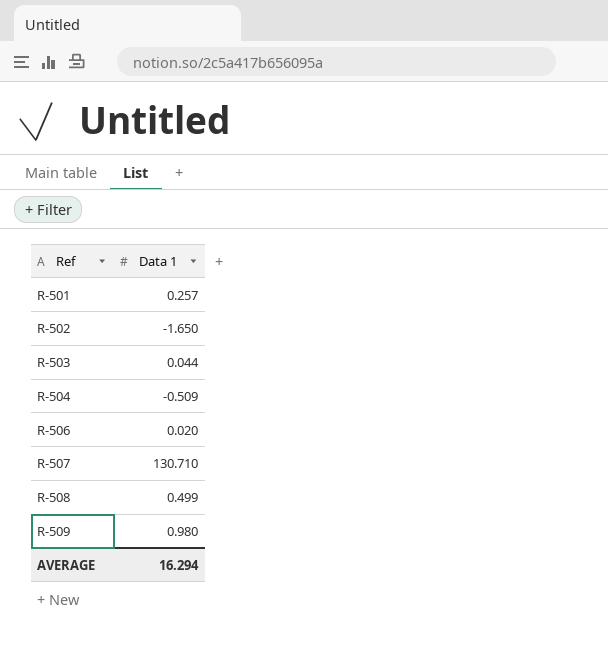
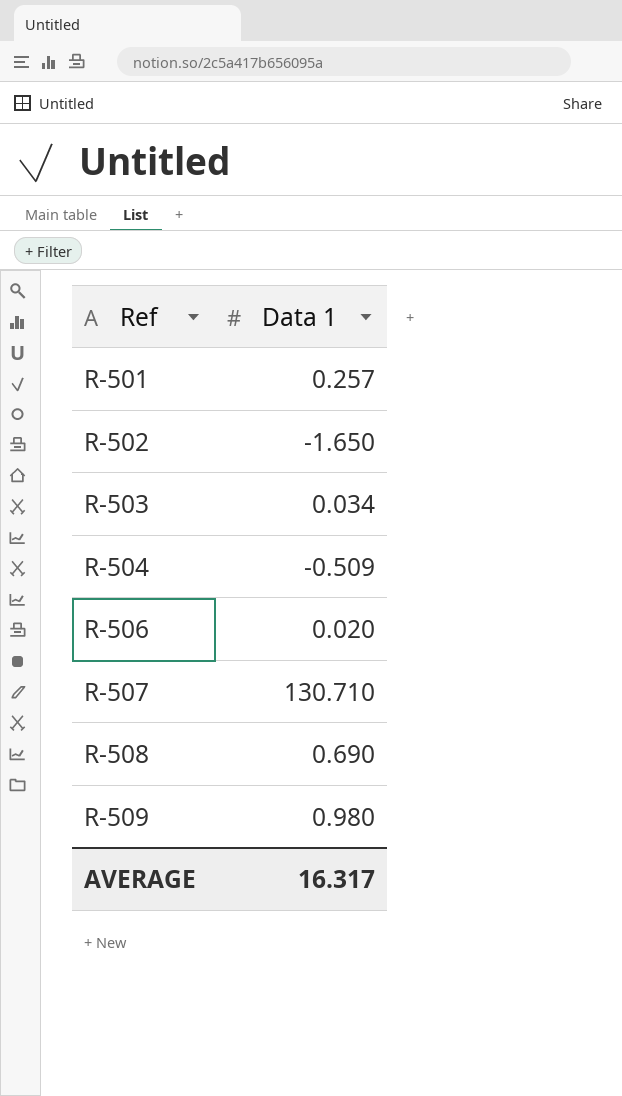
R-503 | Data 1: 0.044 -> 0.034
R-508 | Data 1: 0.499 -> 0.690
AVERAGE | Data 1: 16.294 -> 16.317

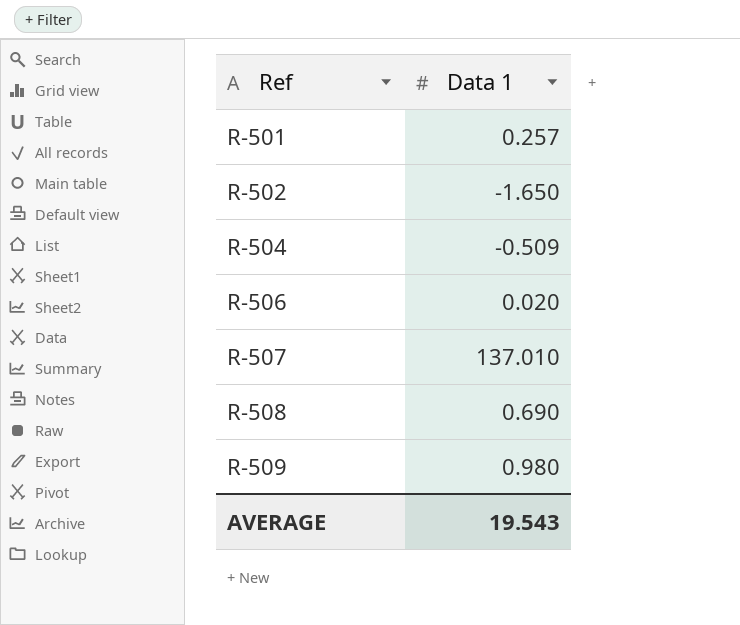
row R-503: 0.034 -> none
R-507 | Data 1: 130.710 -> 137.010
AVERAGE | Data 1: 16.317 -> 19.543

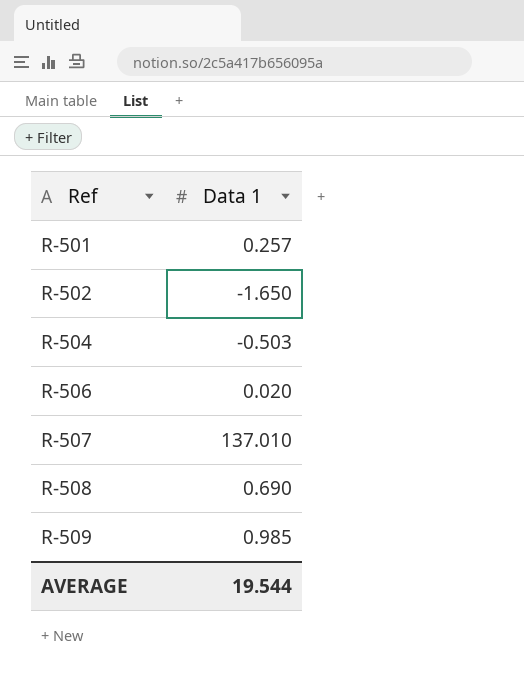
R-504 | Data 1: -0.509 -> -0.503
R-509 | Data 1: 0.980 -> 0.985
AVERAGE | Data 1: 19.543 -> 19.544

